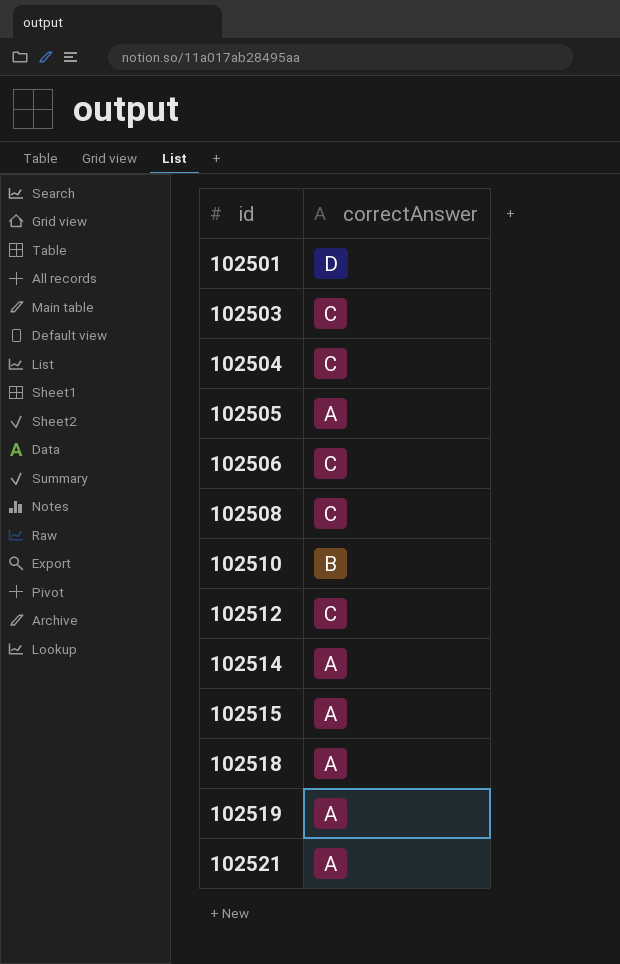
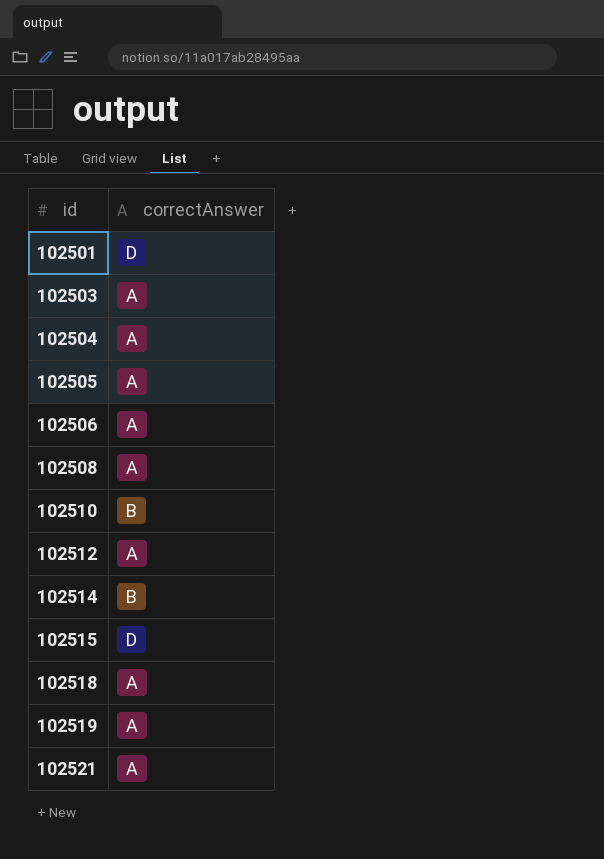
102503 | correctAnswer: C -> A
102504 | correctAnswer: C -> A
102506 | correctAnswer: C -> A
102508 | correctAnswer: C -> A
102512 | correctAnswer: C -> A
102514 | correctAnswer: A -> B
102515 | correctAnswer: A -> D

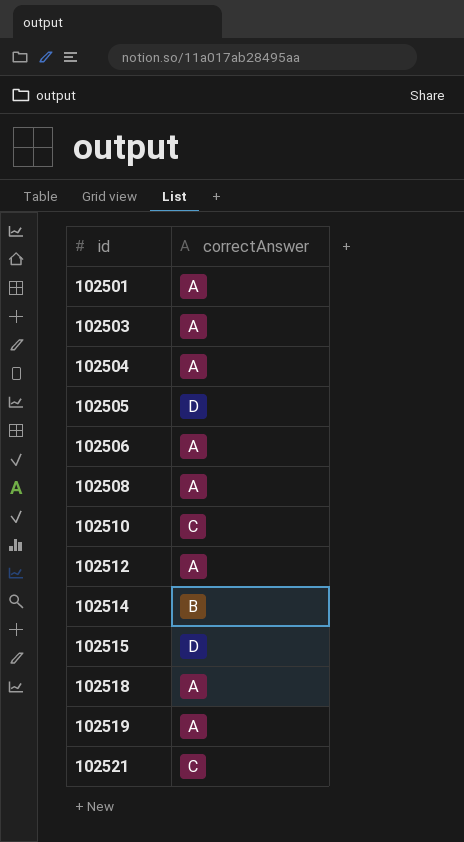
102501 | correctAnswer: D -> A
102505 | correctAnswer: A -> D
102510 | correctAnswer: B -> C
102521 | correctAnswer: A -> C

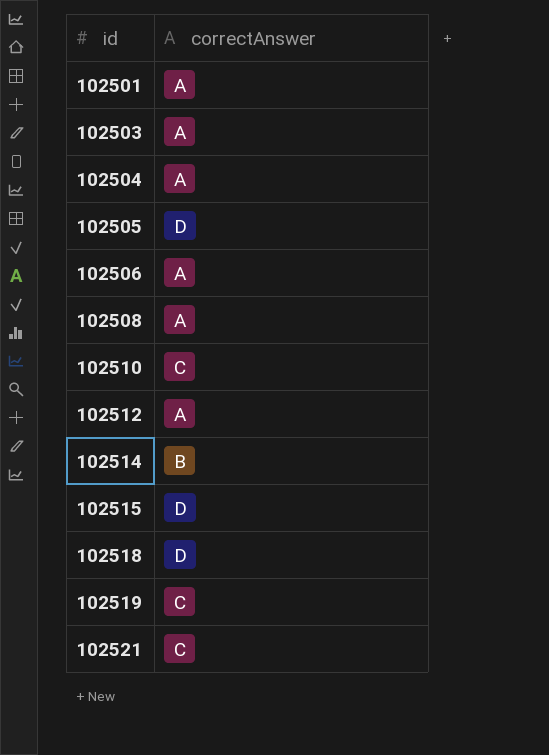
102518 | correctAnswer: A -> D
102519 | correctAnswer: A -> C

